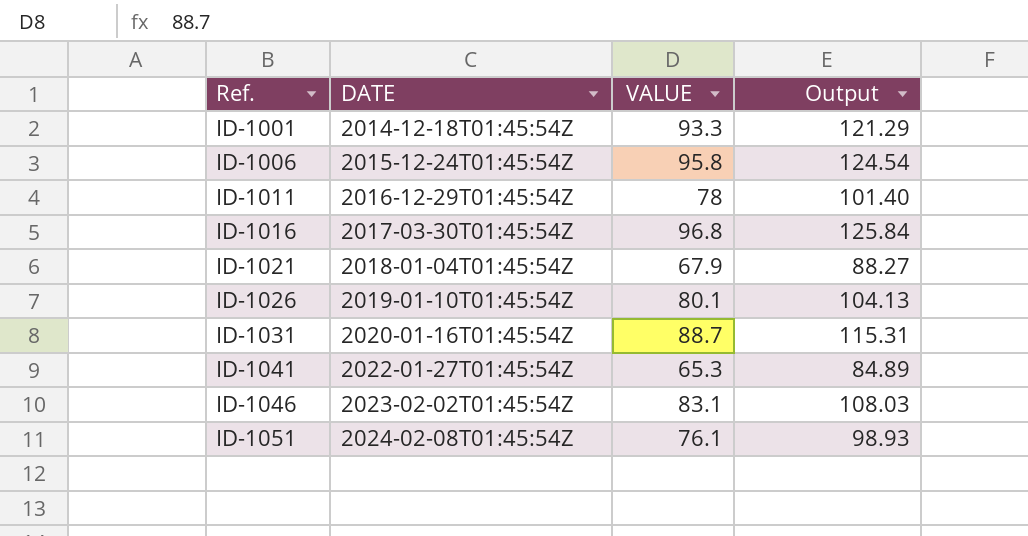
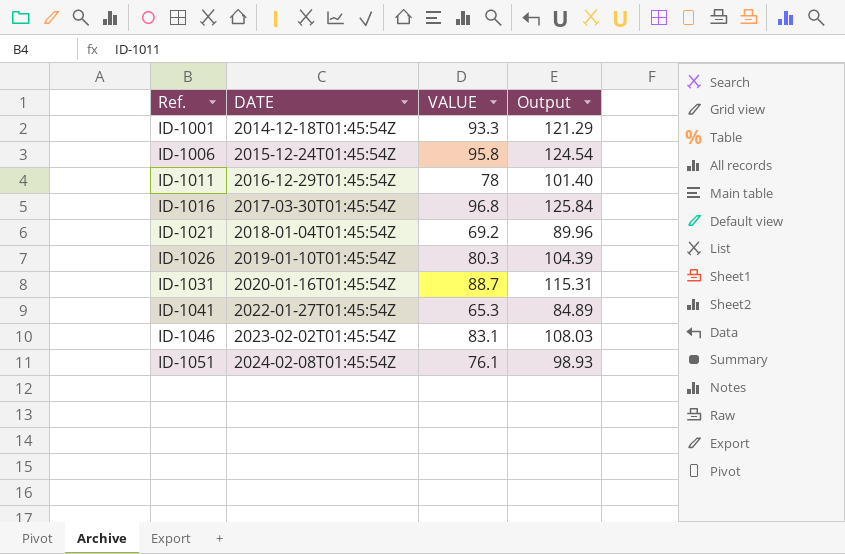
ID-1021 | VALUE: 67.9 -> 69.2
ID-1021 | Output: 88.27 -> 89.96
ID-1026 | VALUE: 80.1 -> 80.3
ID-1026 | Output: 104.13 -> 104.39

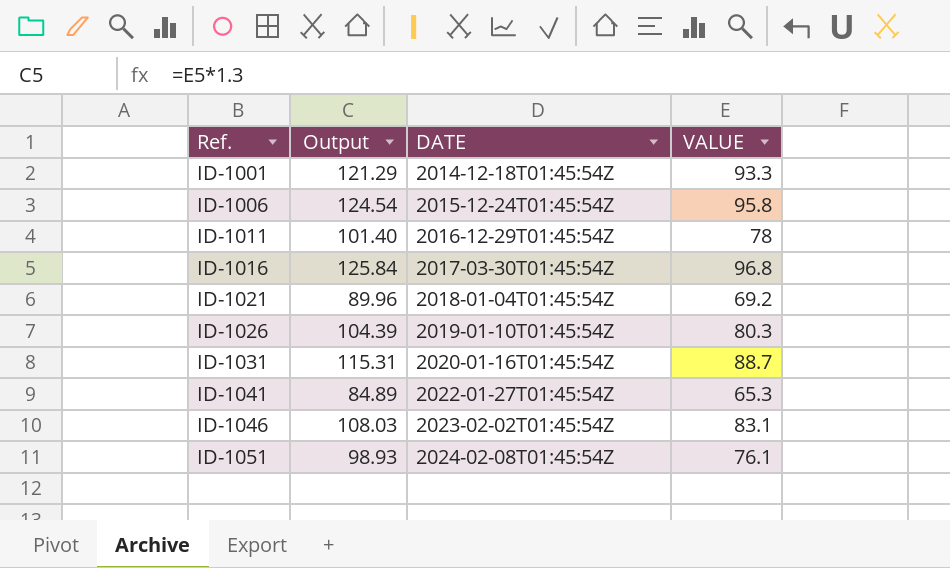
column Output | position: 4 -> 2

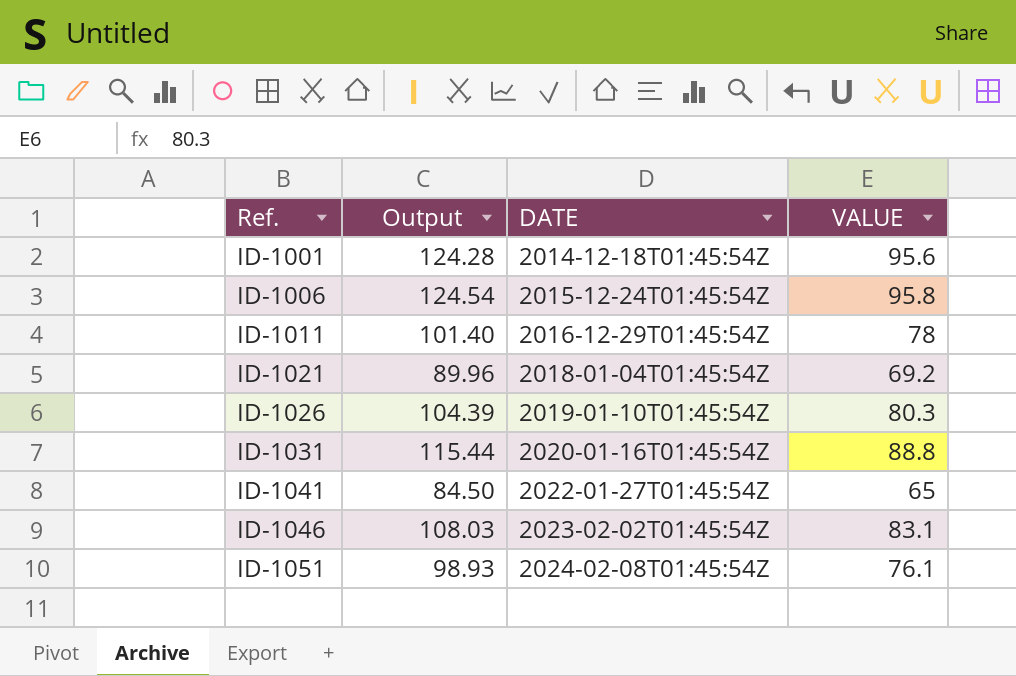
row ID-1016: 125.84 | 2017-03-30T01:45:54Z | 96.8 -> none
ID-1001 | Output: 121.29 -> 124.28
ID-1001 | VALUE: 93.3 -> 95.6
ID-1031 | Output: 115.31 -> 115.44
ID-1031 | VALUE: 88.7 -> 88.8
ID-1041 | Output: 84.89 -> 84.50
ID-1041 | VALUE: 65.3 -> 65

